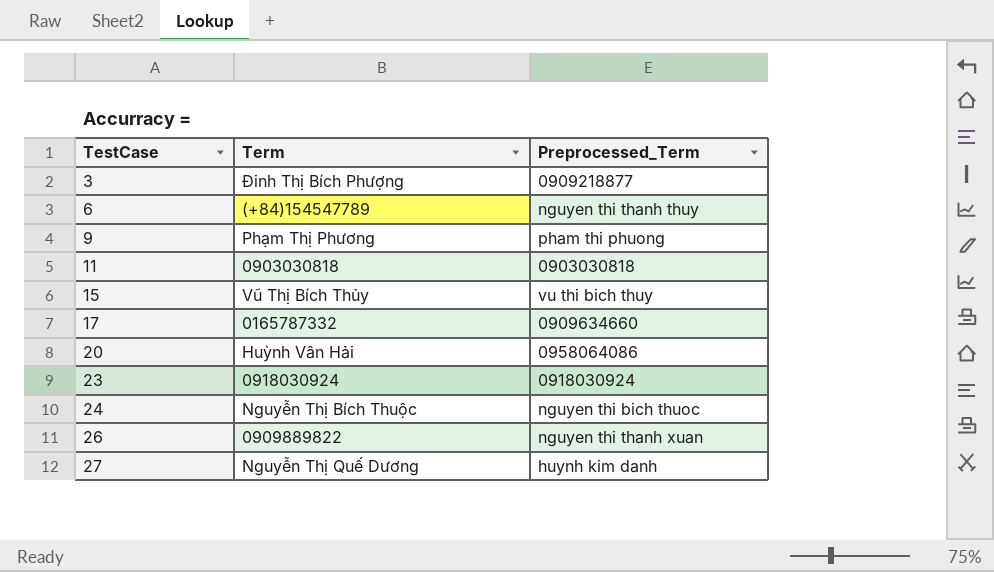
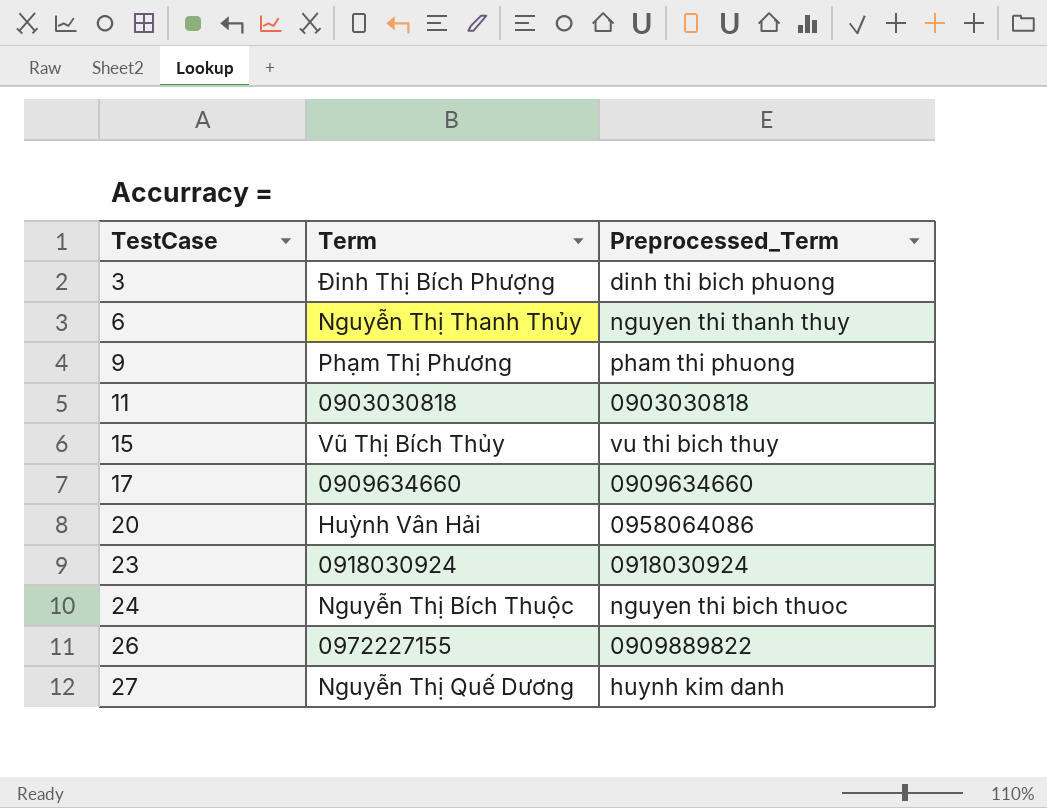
3 | Preprocessed_Term: 0909218877 -> dinh thi bich phuong
6 | Term: (+84)154547789 -> Nguyễn Thị Thanh Thủy
17 | Term: 0165787332 -> 0909634660
26 | Term: 0909889822 -> 0972227155
26 | Preprocessed_Term: nguyen thi thanh xuan -> 0909889822

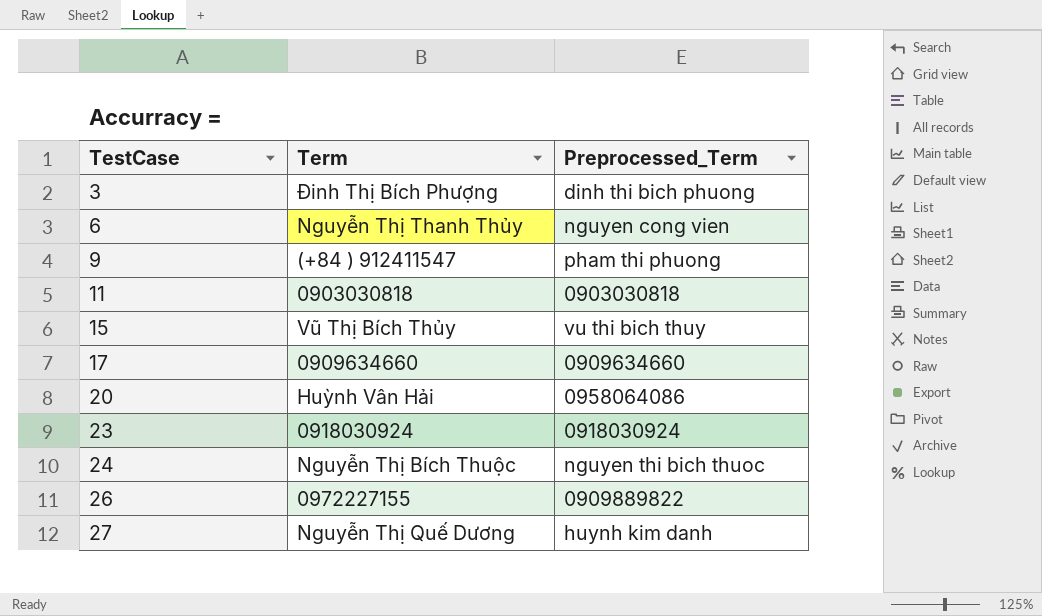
6 | Preprocessed_Term: nguyen thi thanh thuy -> nguyen cong vien
9 | Term: Phạm Thị Phương -> (+84 ) 912411547

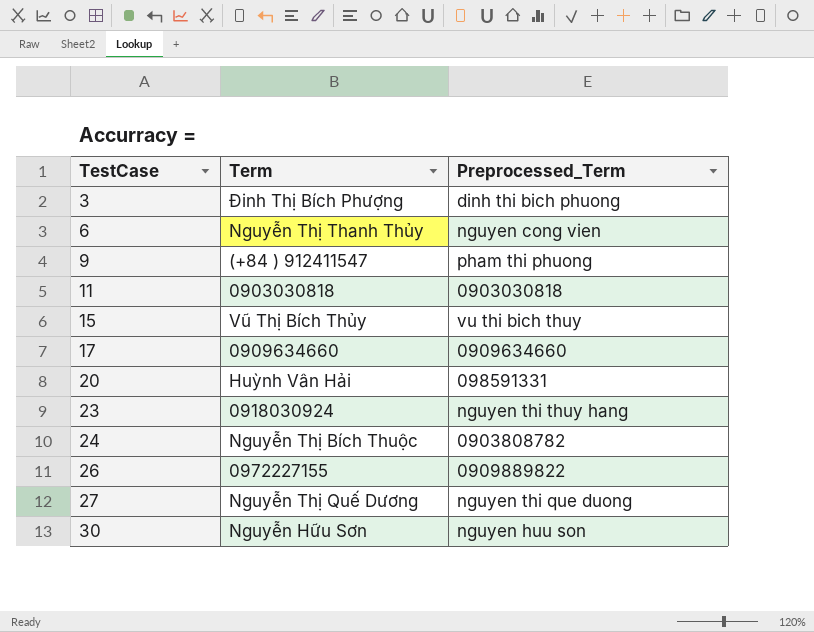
20 | Preprocessed_Term: 0958064086 -> 098591331
23 | Preprocessed_Term: 0918030924 -> nguyen thi thuy hang
24 | Preprocessed_Term: nguyen thi bich thuoc -> 0903808782
27 | Preprocessed_Term: huynh kim danh -> nguyen thi que duong
row 30: none -> Nguyễn Hữu Sơn | nguyen huu son

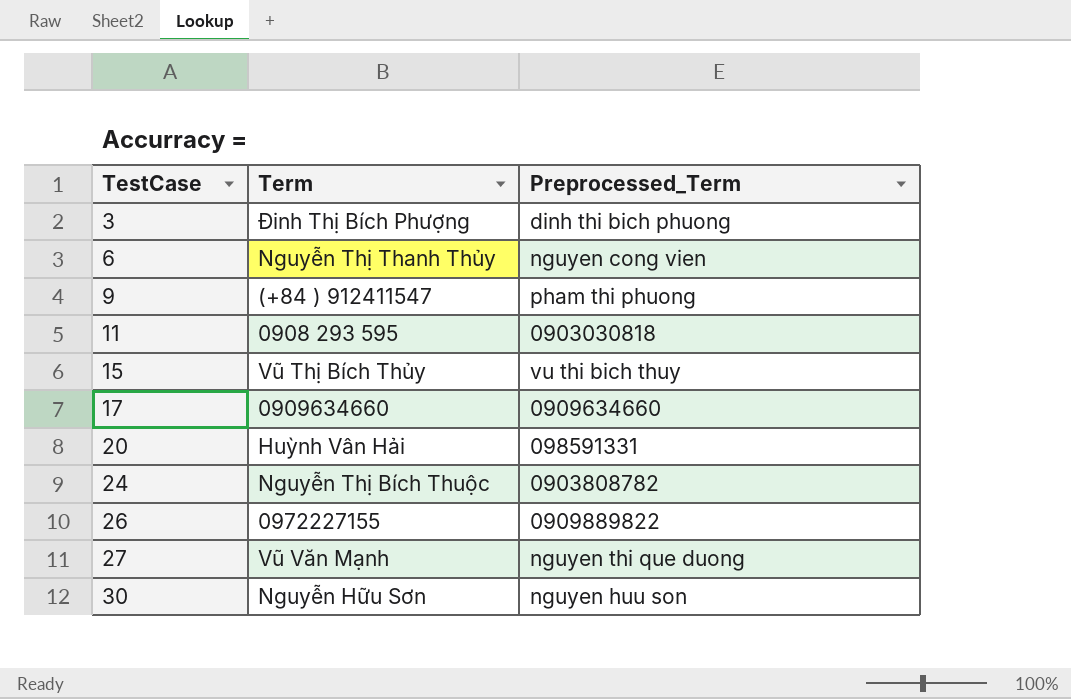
row 23: 0918030924 | nguyen thi thuy hang -> none
11 | Term: 0903030818 -> 0908 293 595
27 | Term: Nguyễn Thị Quế Dương -> Vũ Văn Mạnh

